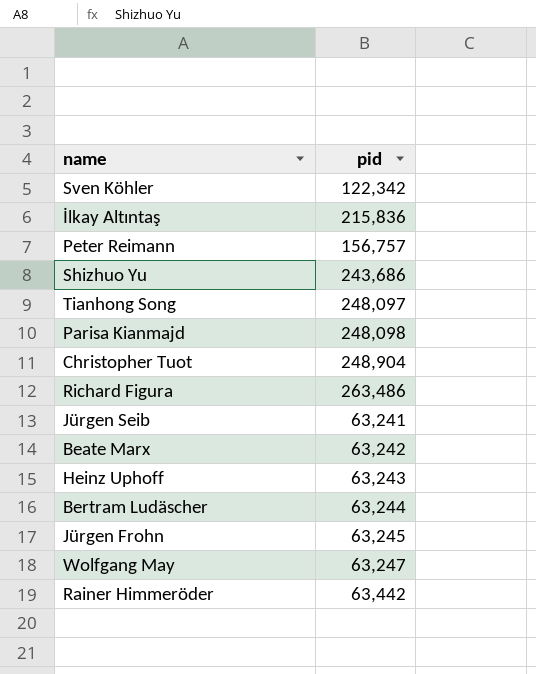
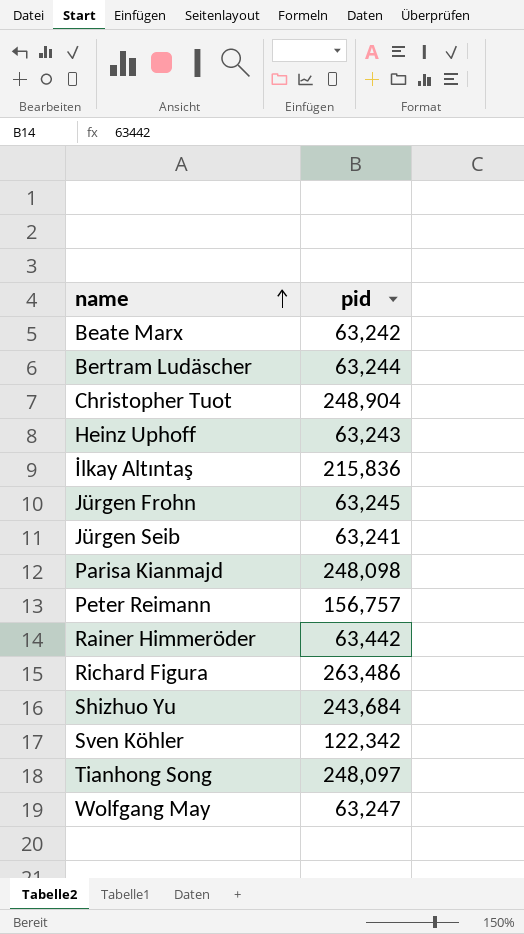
row order: none -> name ascending
Shizhuo Yu | pid: 243,686 -> 243,684

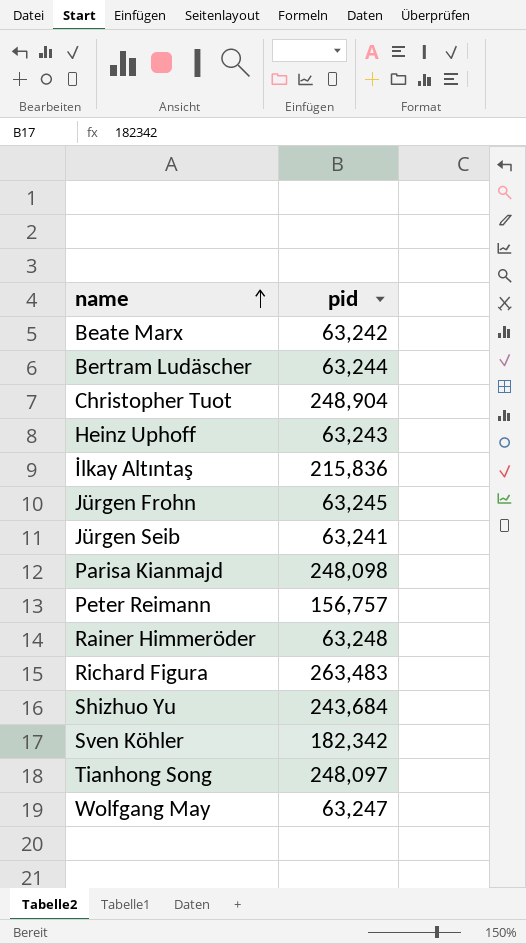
Rainer Himmeröder | pid: 63,442 -> 63,248
Richard Figura | pid: 263,486 -> 263,483
Sven Köhler | pid: 122,342 -> 182,342

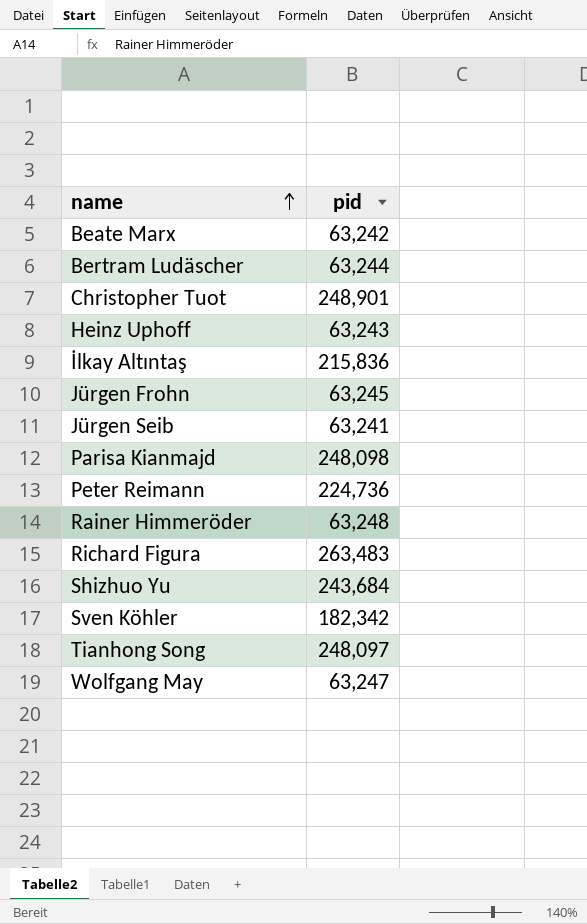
Christopher Tuot | pid: 248,904 -> 248,901
Peter Reimann | pid: 156,757 -> 224,736

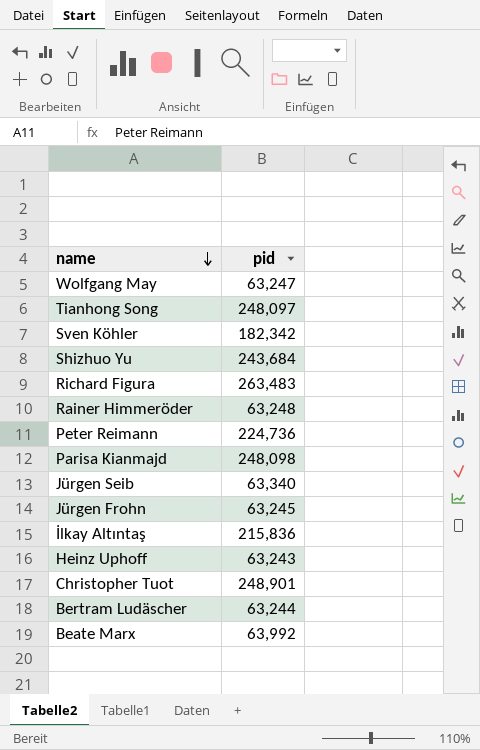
row order: name ascending -> name descending
Jürgen Seib | pid: 63,241 -> 63,340
Beate Marx | pid: 63,242 -> 63,992

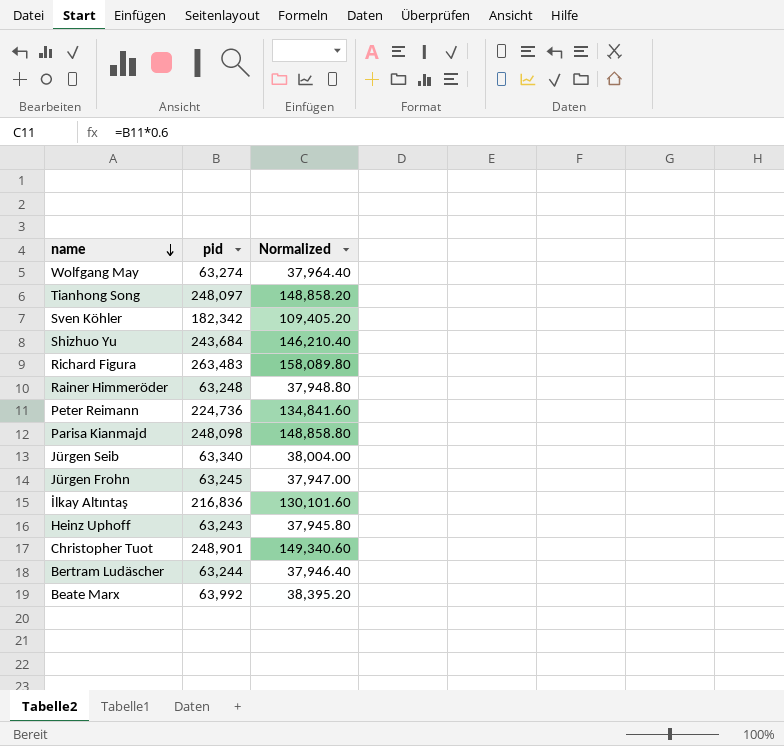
column Normalized | formula: none -> [pid] * 0.6
Wolfgang May | pid: 63,247 -> 63,274
İlkay Altıntaş | pid: 215,836 -> 216,836

